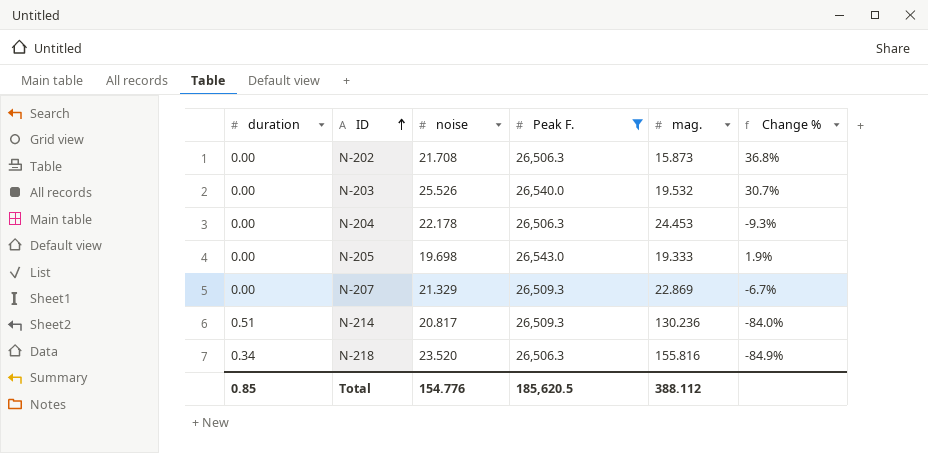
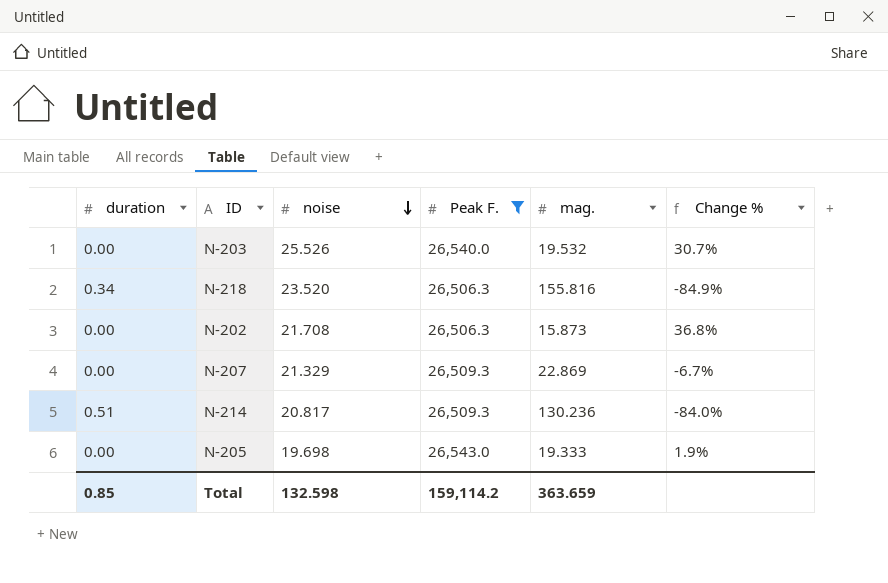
row order: ID ascending -> noise descending
row N-204: 0.00 | 22.178 | 26,506.3 | 24.453 | -9.3% -> none
Total | noise: 154.776 -> 132.598
Total | Peak F.: 185,620.5 -> 159,114.2
Total | mag.: 388.112 -> 363.659

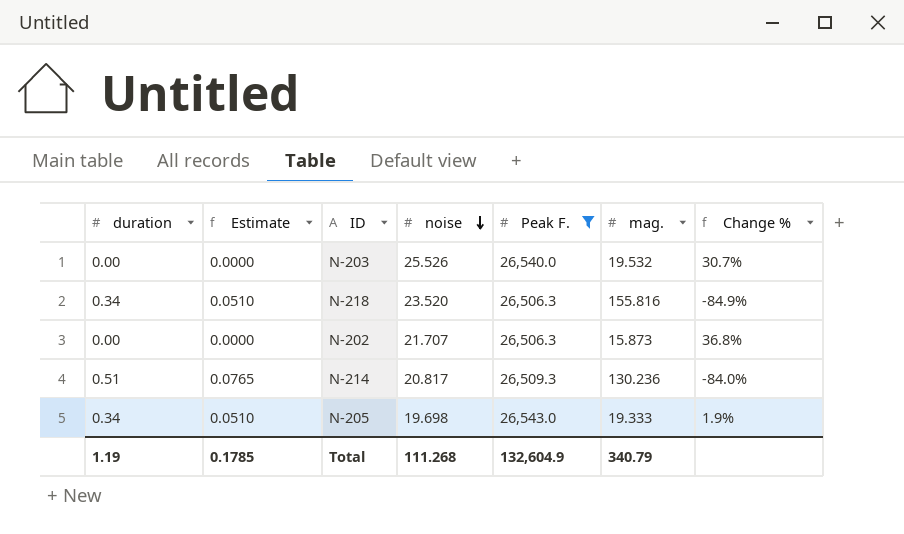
column Estimate | formula: none -> [duration] * 0.15
row N-207: 0.00 | 21.329 | 26,509.3 | 22.869 | -6.7% -> none
N-202 | noise: 21.708 -> 21.707
N-205 | duration: 0.00 -> 0.34
Total | duration: 0.85 -> 1.19
Total | noise: 132.598 -> 111.268
Total | Peak F.: 159,114.2 -> 132,604.9
Total | mag.: 363.659 -> 340.79

